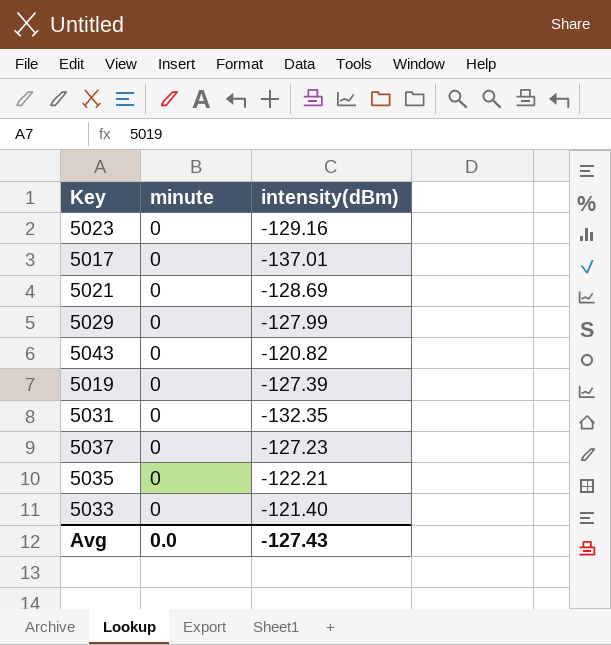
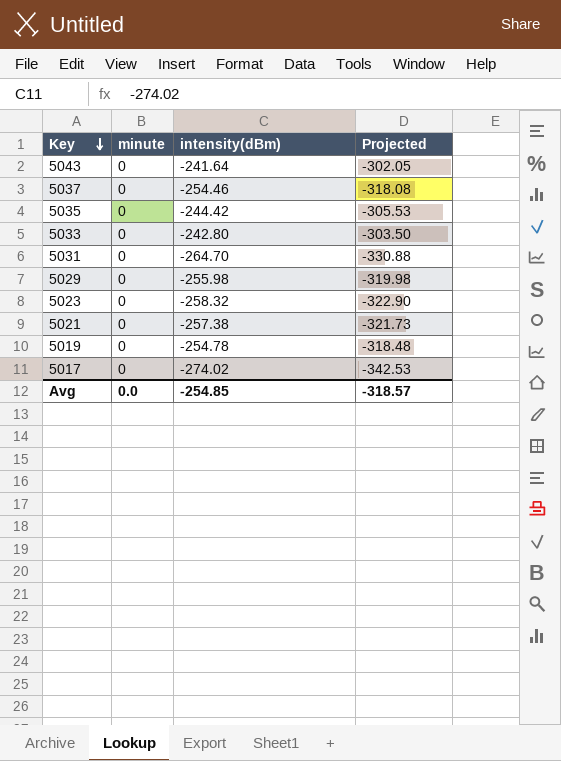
row order: none -> Key descending
column Projected | formula: none -> [intensity(dBm)] * 1.25
5043 | intensity(dBm): -120.82 -> -241.64
5037 | intensity(dBm): -127.23 -> -254.46
5035 | intensity(dBm): -122.21 -> -244.42
5033 | intensity(dBm): -121.40 -> -242.80
5031 | intensity(dBm): -132.35 -> -264.70
5029 | intensity(dBm): -127.99 -> -255.98
5023 | intensity(dBm): -129.16 -> -258.32
5021 | intensity(dBm): -128.69 -> -257.38
5019 | intensity(dBm): -127.39 -> -254.78
5017 | intensity(dBm): -137.01 -> -274.02
Avg | intensity(dBm): -127.43 -> -254.85

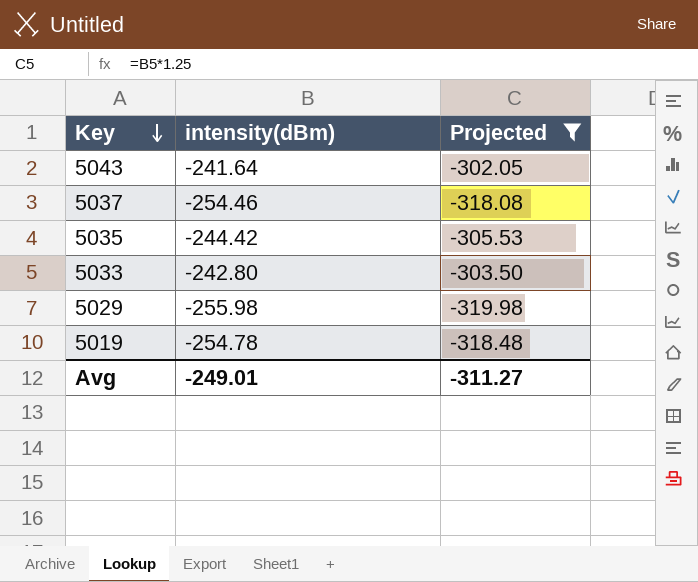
filter: none -> Projected >= -319.98
column minute | position: 2 -> none
Avg | intensity(dBm): -254.85 -> -249.01
Avg | Projected: -318.57 -> -311.27

